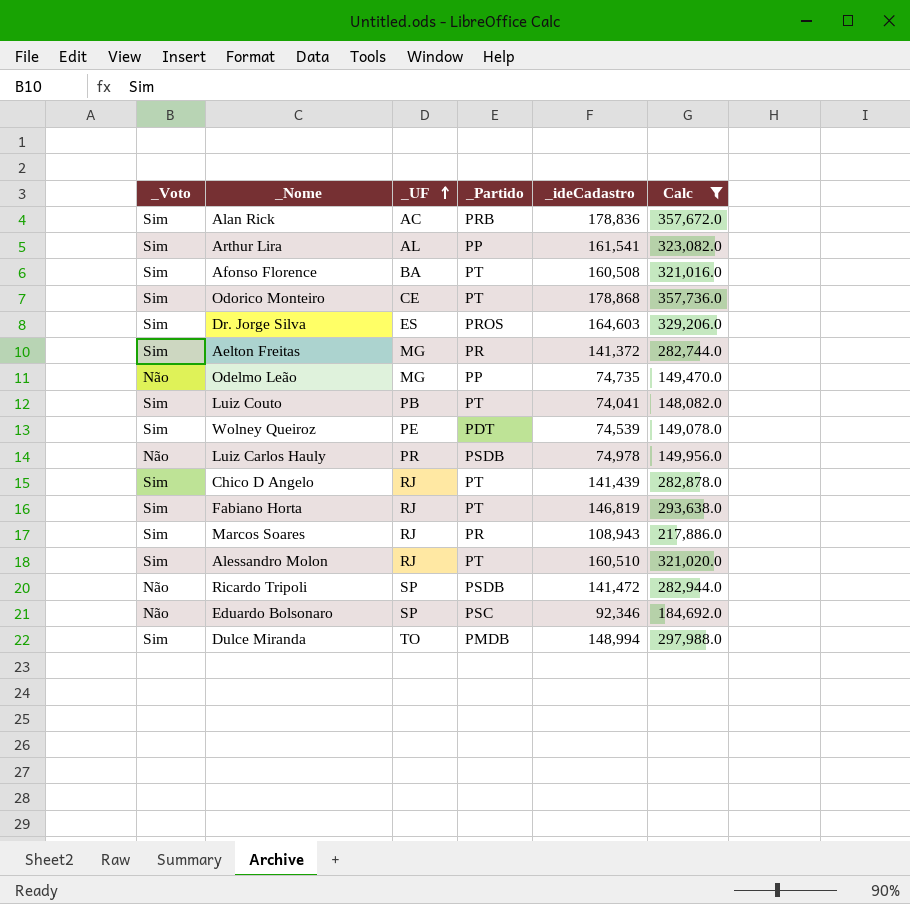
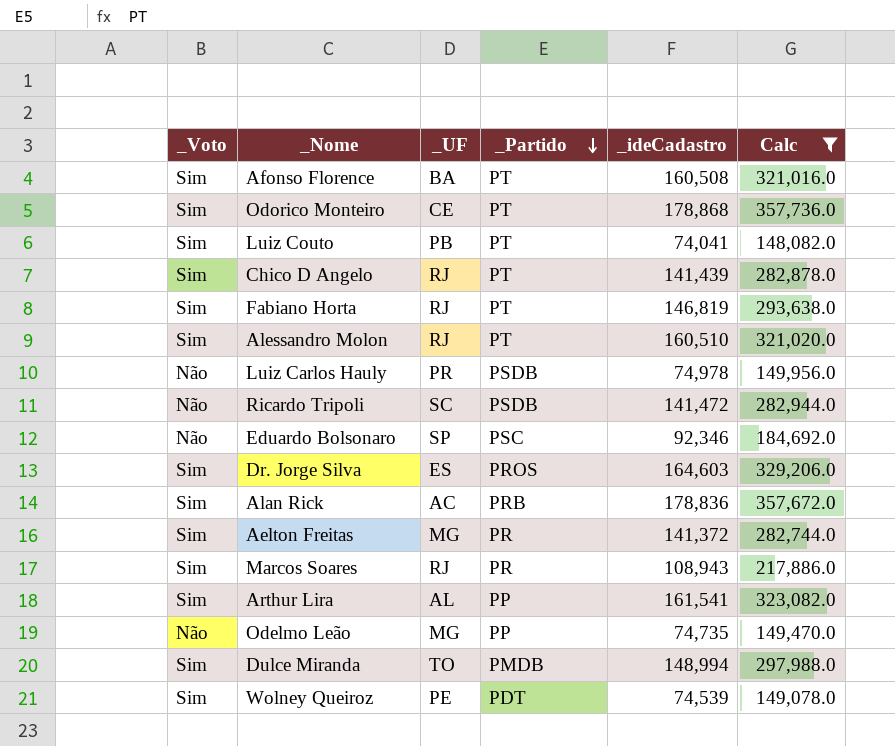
row order: _UF ascending -> _Partido descending
Ricardo Tripoli | _UF: SP -> SC

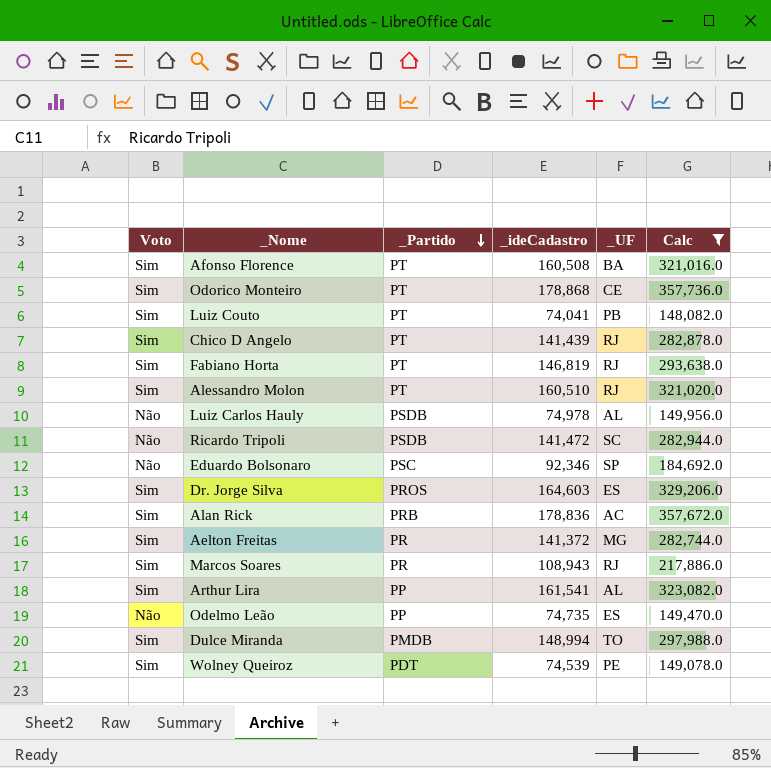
column name: _Voto -> Voto
column _UF | position: 3 -> 5
Luiz Carlos Hauly | _UF: PR -> AL
Odelmo Leão | _UF: MG -> ES

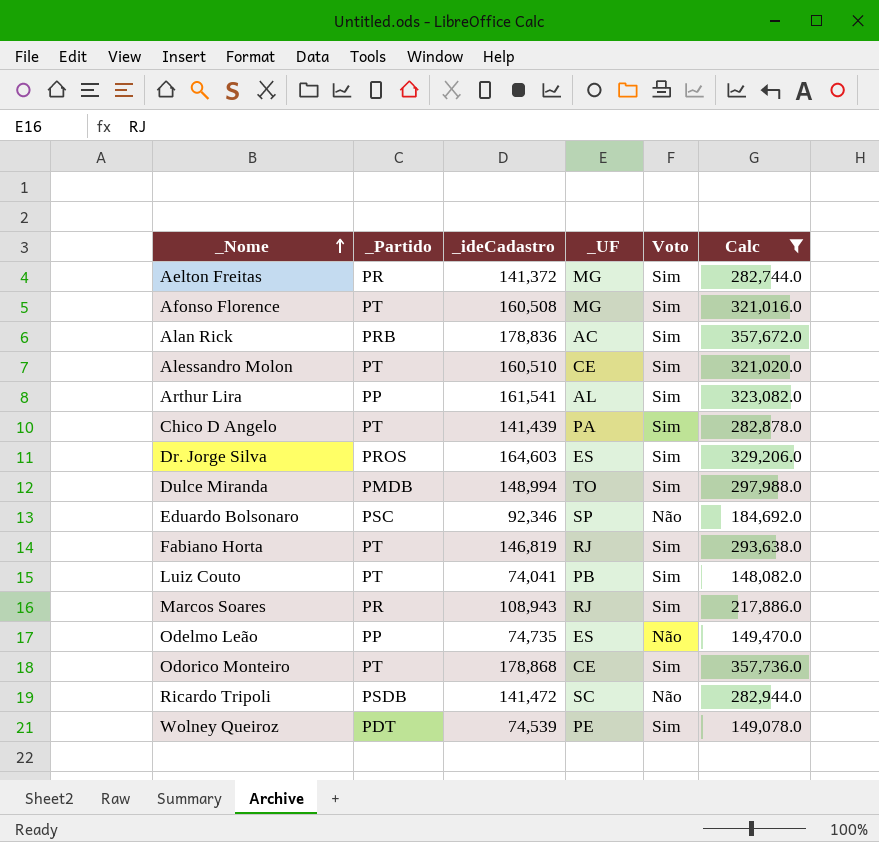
row order: _Partido descending -> _Nome ascending
column Voto | position: 1 -> 5
row Luiz Carlos Hauly: Não | PSDB | 74,978 | AL | 149,956.0 -> none
Afonso Florence | _UF: BA -> MG
Alessandro Molon | _UF: RJ -> CE
Chico D Angelo | _UF: RJ -> PA

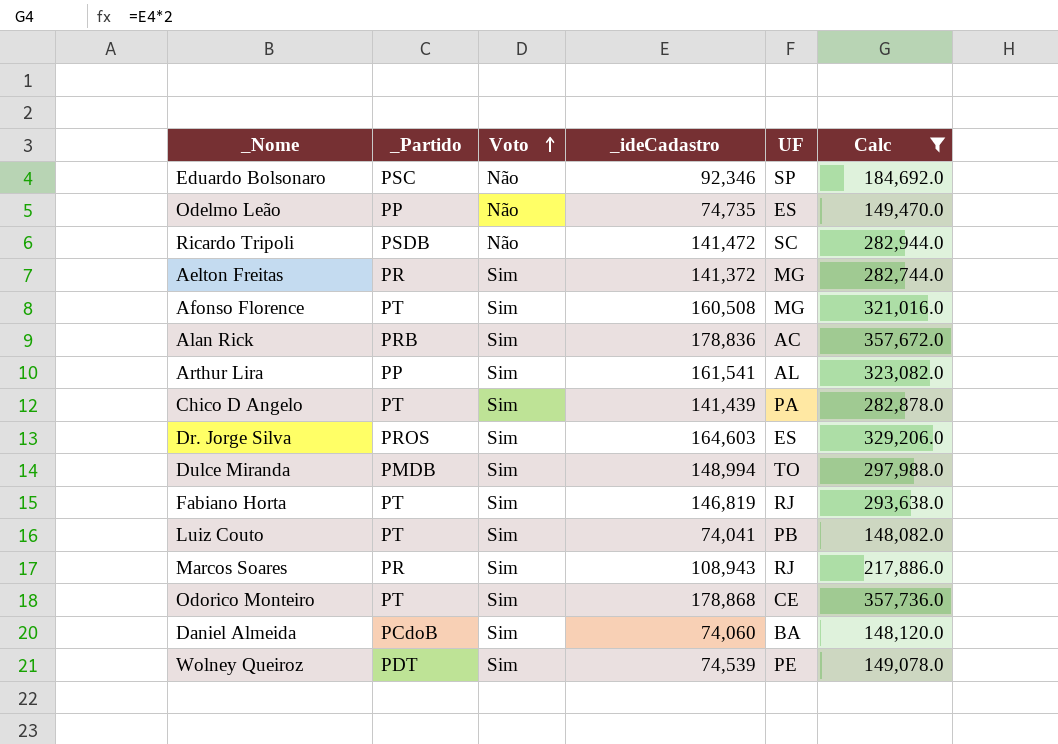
row order: _Nome ascending -> Voto ascending
column Voto | position: 5 -> 3
column name: _UF -> UF
row Alessandro Molon: PT | 160,510 | CE | Sim | 321,020.0 -> none
row Daniel Almeida: none -> PCdoB | Sim | 74,060 | BA | 148,120.0

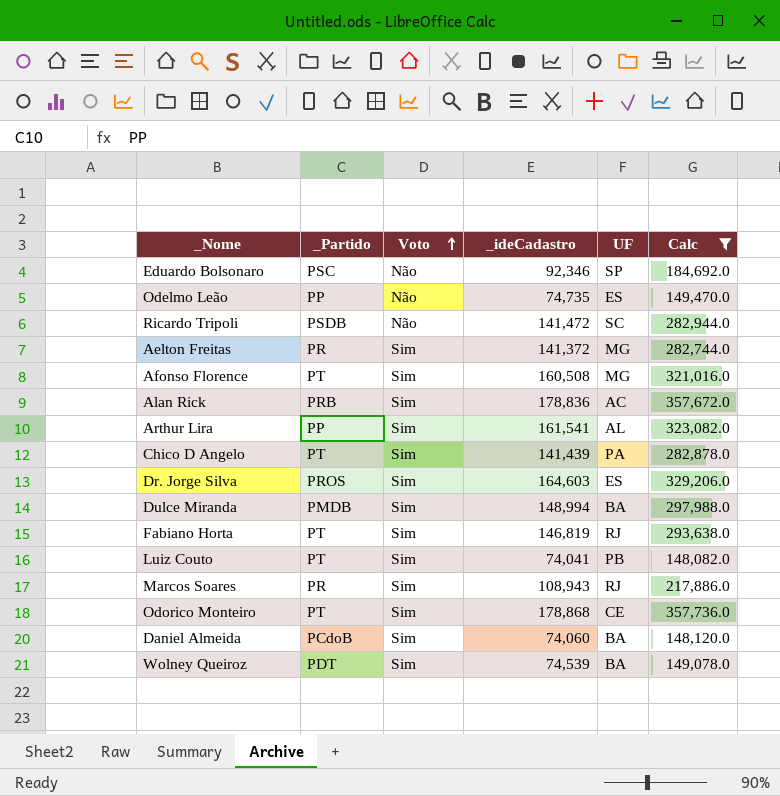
Dulce Miranda | UF: TO -> BA
Wolney Queiroz | UF: PE -> BA

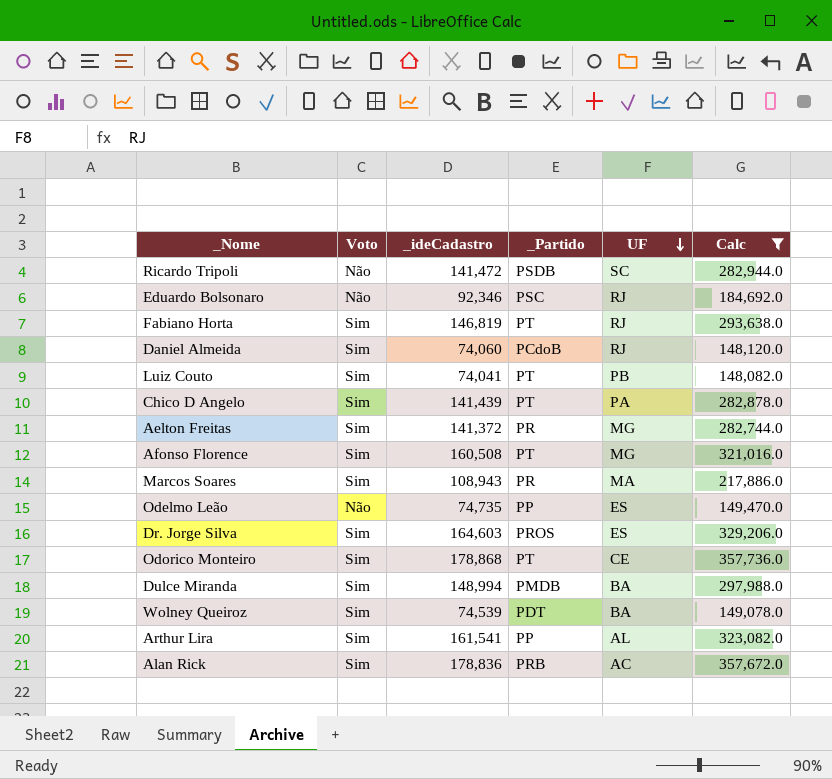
row order: Voto ascending -> UF descending
column _Partido | position: 2 -> 4
Eduardo Bolsonaro | UF: SP -> RJ
Daniel Almeida | UF: BA -> RJ
Marcos Soares | UF: RJ -> MA

